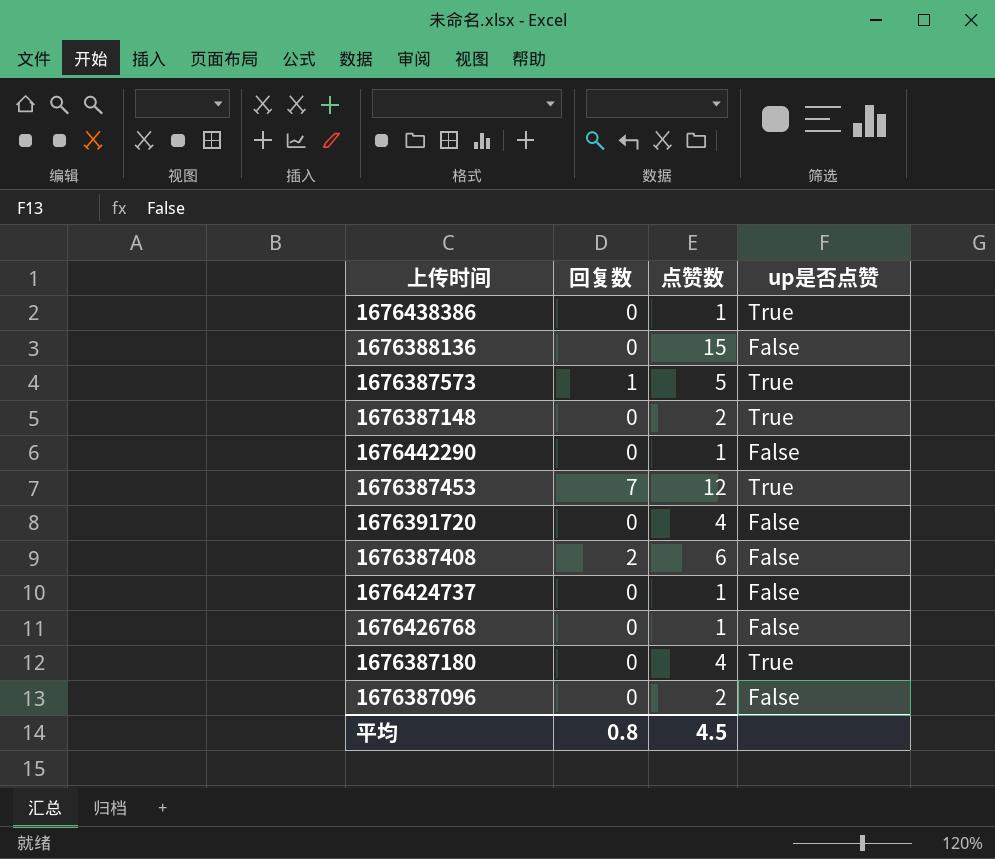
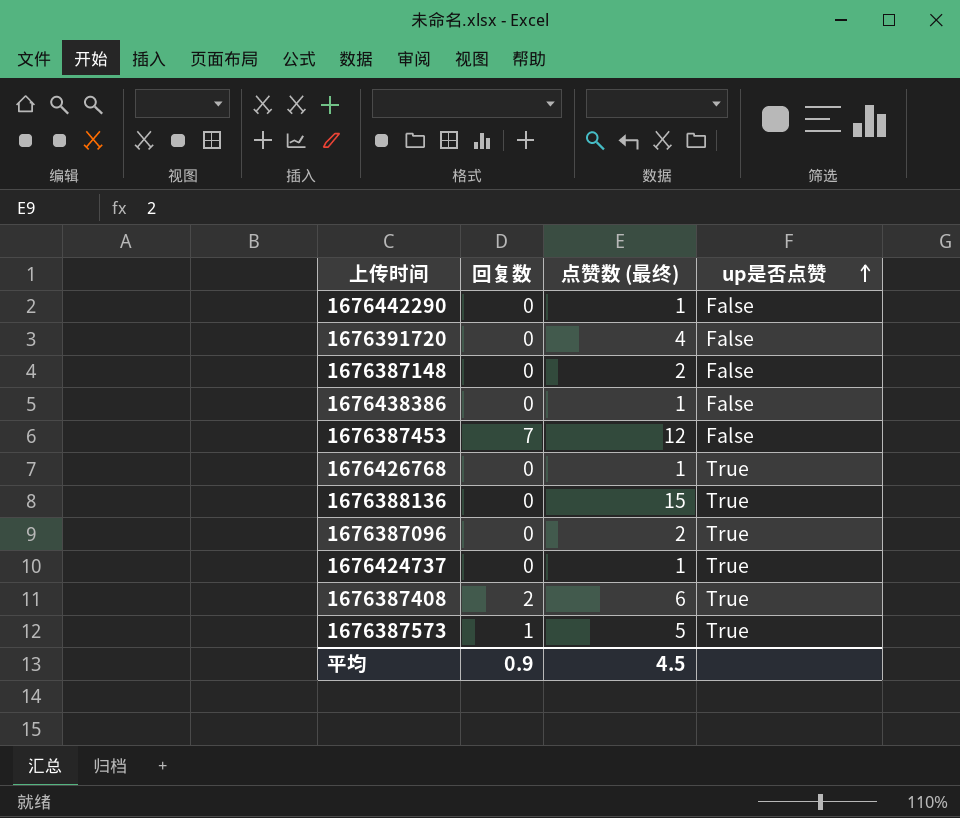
row order: none -> up是否点赞 ascending
column name: 点赞数 -> 点赞数 (最终)
row 1676387180: 0 | 4 | True -> none
1676387148 | up是否点赞: True -> False
1676438386 | up是否点赞: True -> False
1676387453 | up是否点赞: True -> False
1676426768 | up是否点赞: False -> True
1676388136 | up是否点赞: False -> True
1676387096 | up是否点赞: False -> True
1676424737 | up是否点赞: False -> True
1676387408 | up是否点赞: False -> True
平均 | 回复数: 0.8 -> 0.9

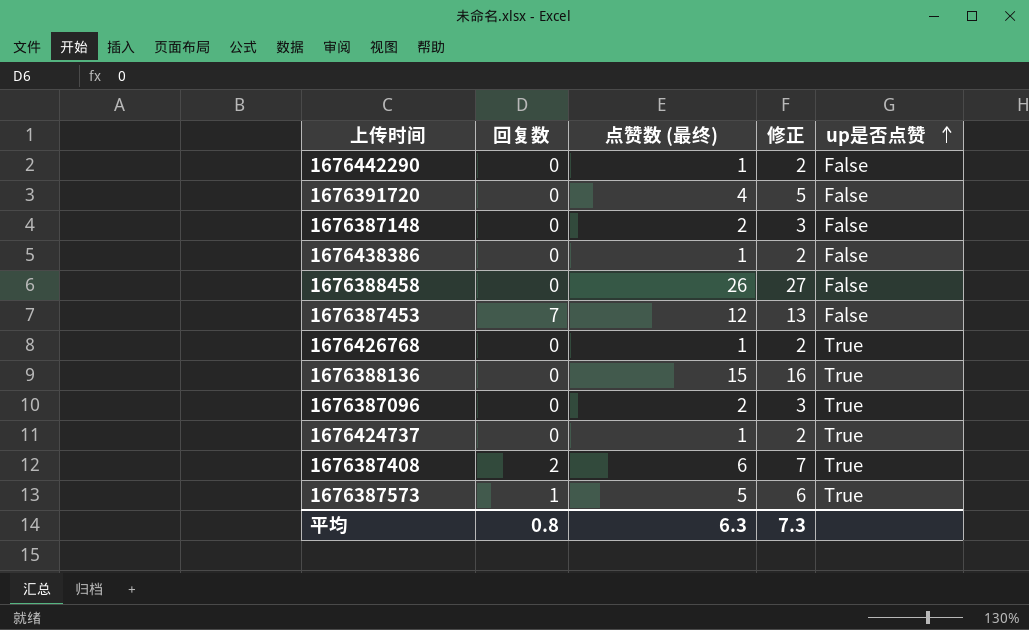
column 修正 | formula: none -> [点赞数 (最终)] + 1
row 1676388458: none -> 0 | 26 | 27 | False
平均 | 回复数: 0.9 -> 0.8
平均 | 点赞数 (最终): 4.5 -> 6.3

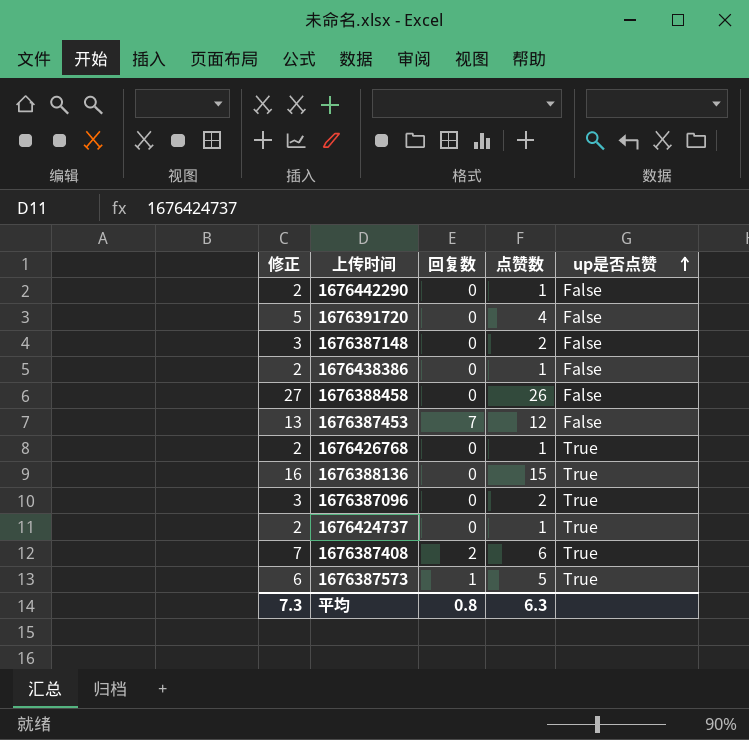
column 修正 | position: 4 -> 1
column name: 点赞数 (最终) -> 点赞数

